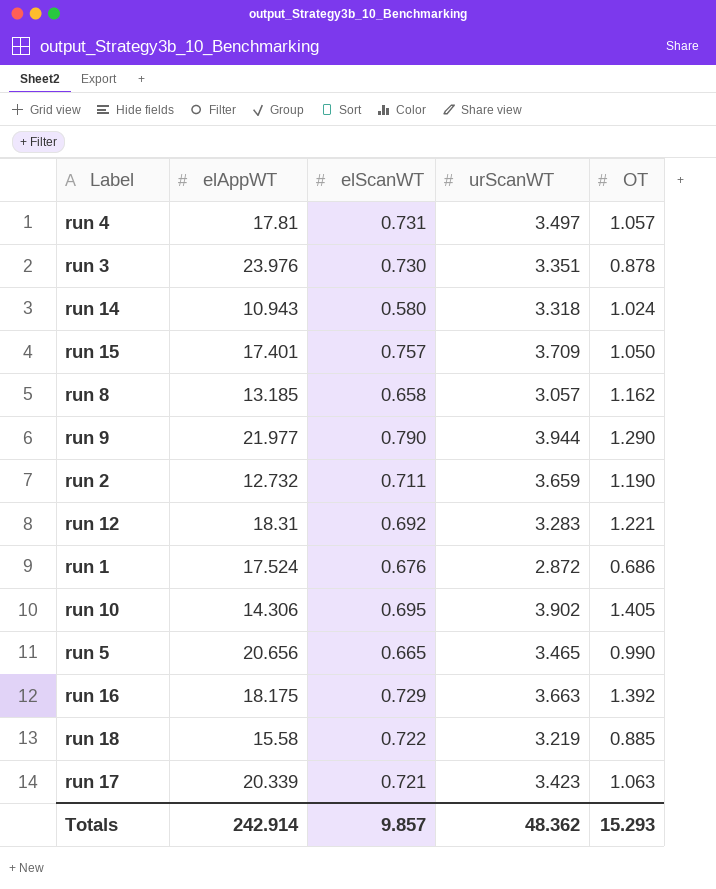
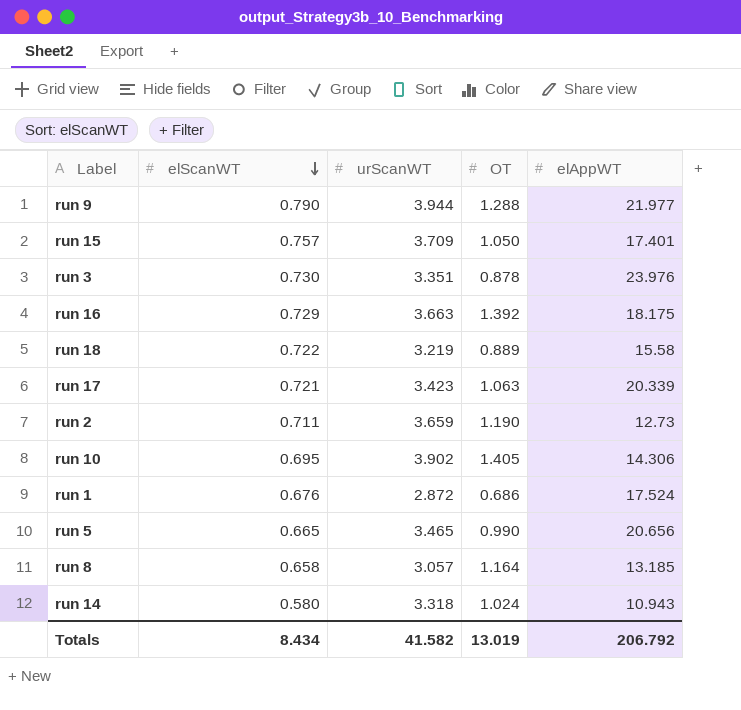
row order: none -> elScanWT descending
column elAppWT | position: 2 -> 5
row run 4: 17.81 | 0.731 | 3.497 | 1.057 -> none
row run 12: 18.31 | 0.692 | 3.283 | 1.221 -> none
run 9 | OT: 1.290 -> 1.288
run 18 | OT: 0.885 -> 0.889
run 2 | elAppWT: 12.732 -> 12.73
run 8 | OT: 1.162 -> 1.164
Totals | elScanWT: 9.857 -> 8.434
Totals | urScanWT: 48.362 -> 41.582
Totals | OT: 15.293 -> 13.019
Totals | elAppWT: 242.914 -> 206.792

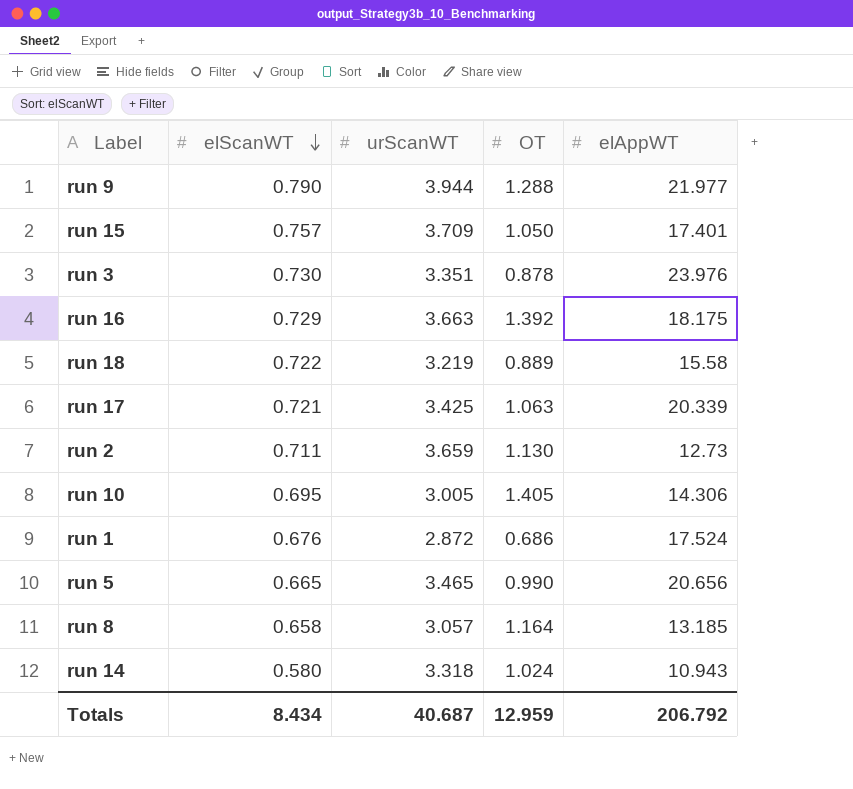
run 17 | urScanWT: 3.423 -> 3.425
run 2 | OT: 1.190 -> 1.130
run 10 | urScanWT: 3.902 -> 3.005
Totals | urScanWT: 41.582 -> 40.687
Totals | OT: 13.019 -> 12.959

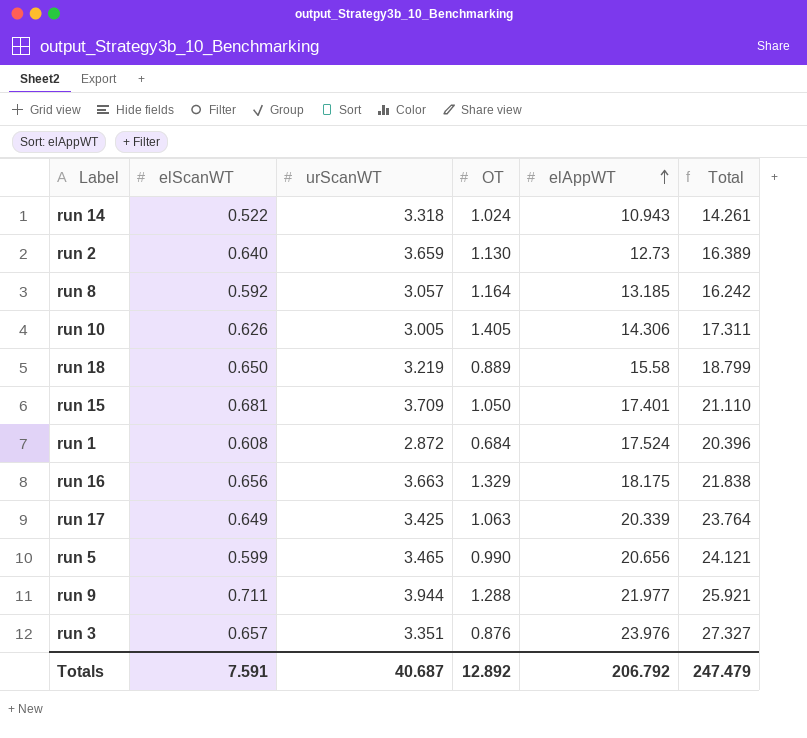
row order: elScanWT descending -> elAppWT ascending
column Total | formula: none -> [urScanWT] + [elAppWT]
run 14 | elScanWT: 0.580 -> 0.522
run 2 | elScanWT: 0.711 -> 0.640
run 8 | elScanWT: 0.658 -> 0.592
run 10 | elScanWT: 0.695 -> 0.626
run 18 | elScanWT: 0.722 -> 0.650
run 15 | elScanWT: 0.757 -> 0.681
run 1 | elScanWT: 0.676 -> 0.608
run 1 | OT: 0.686 -> 0.684
run 16 | elScanWT: 0.729 -> 0.656
run 16 | OT: 1.392 -> 1.329
run 17 | elScanWT: 0.721 -> 0.649
run 5 | elScanWT: 0.665 -> 0.599
run 9 | elScanWT: 0.790 -> 0.711
run 3 | elScanWT: 0.730 -> 0.657
run 3 | OT: 0.878 -> 0.876
Totals | elScanWT: 8.434 -> 7.591
Totals | OT: 12.959 -> 12.892

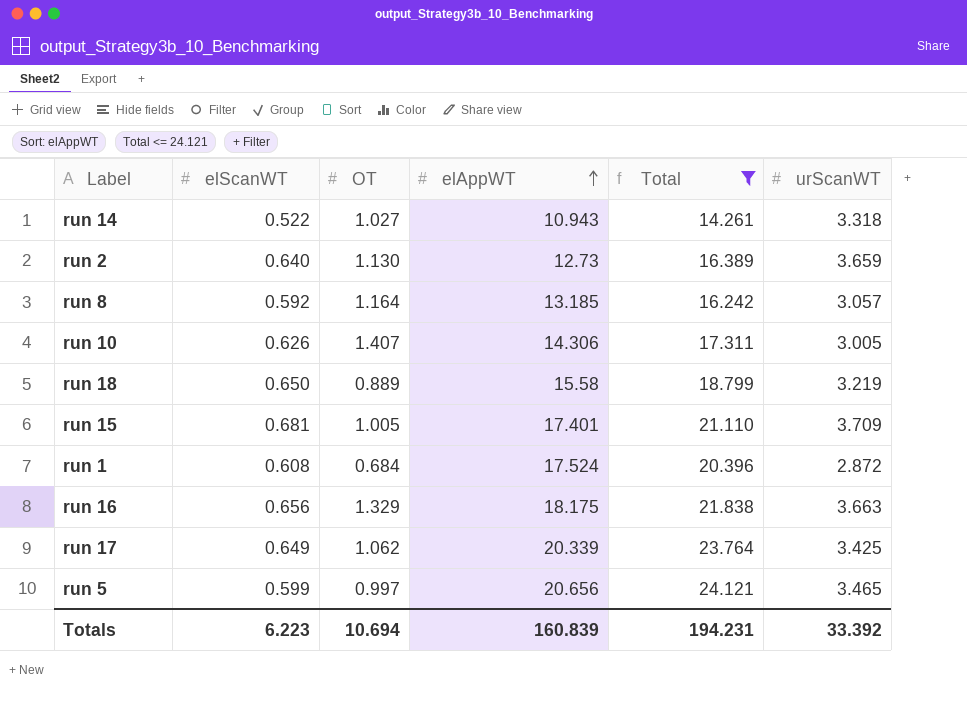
filter: none -> Total <= 24.121
column urScanWT | position: 3 -> 6
run 14 | OT: 1.024 -> 1.027
run 10 | OT: 1.405 -> 1.407
run 15 | OT: 1.050 -> 1.005
run 17 | OT: 1.063 -> 1.062
run 5 | OT: 0.990 -> 0.997
Totals | elScanWT: 7.591 -> 6.223
Totals | OT: 12.892 -> 10.694
Totals | elAppWT: 206.792 -> 160.839
Totals | Total: 247.479 -> 194.231
Totals | urScanWT: 40.687 -> 33.392

